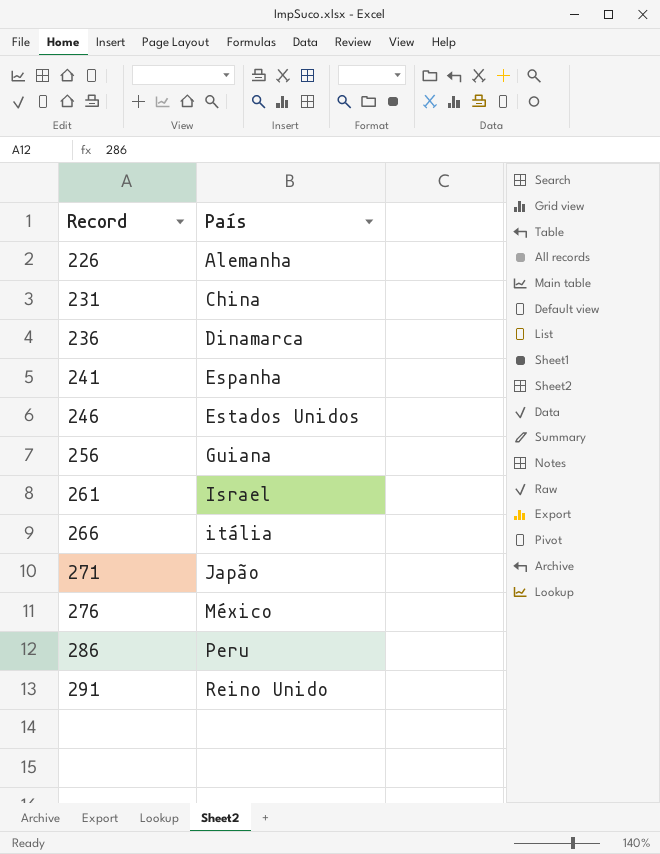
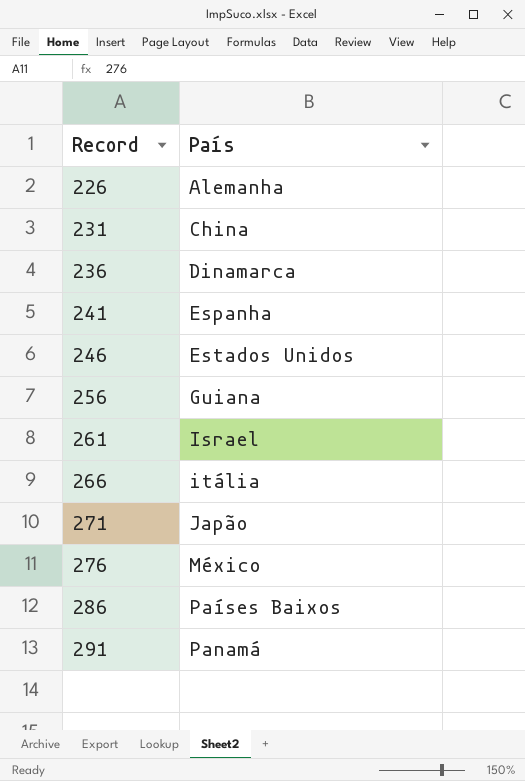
286 | País: Peru -> Países Baixos
291 | País: Reino Unido -> Panamá

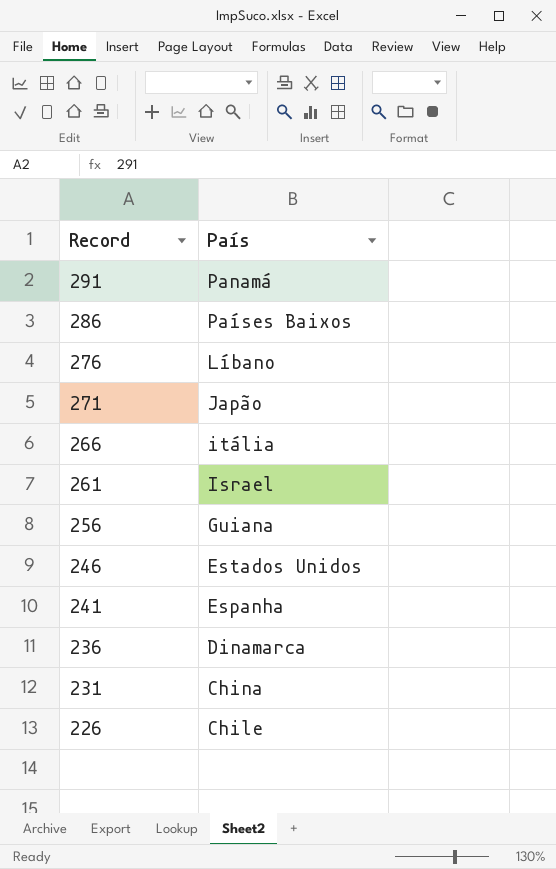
row order: Record ascending -> Record descending
276 | País: México -> Líbano
226 | País: Alemanha -> Chile

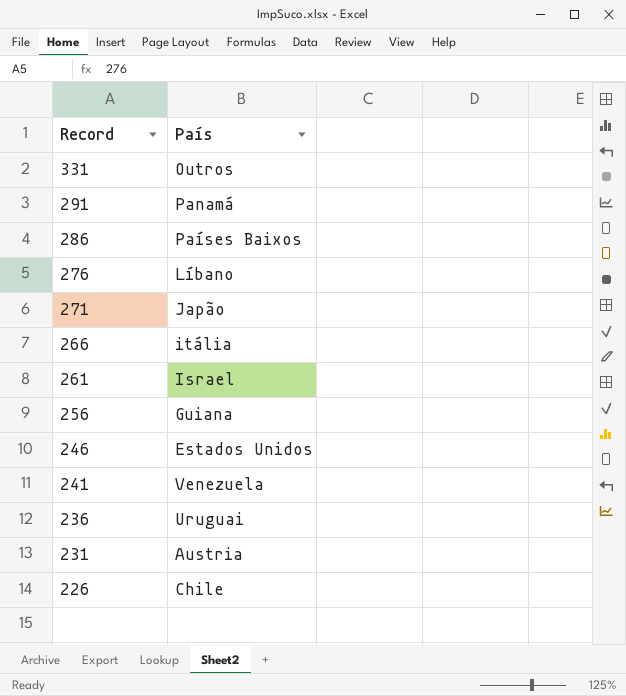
row 331: none -> Outros
241 | País: Espanha -> Venezuela
236 | País: Dinamarca -> Uruguai
231 | País: China -> Austria

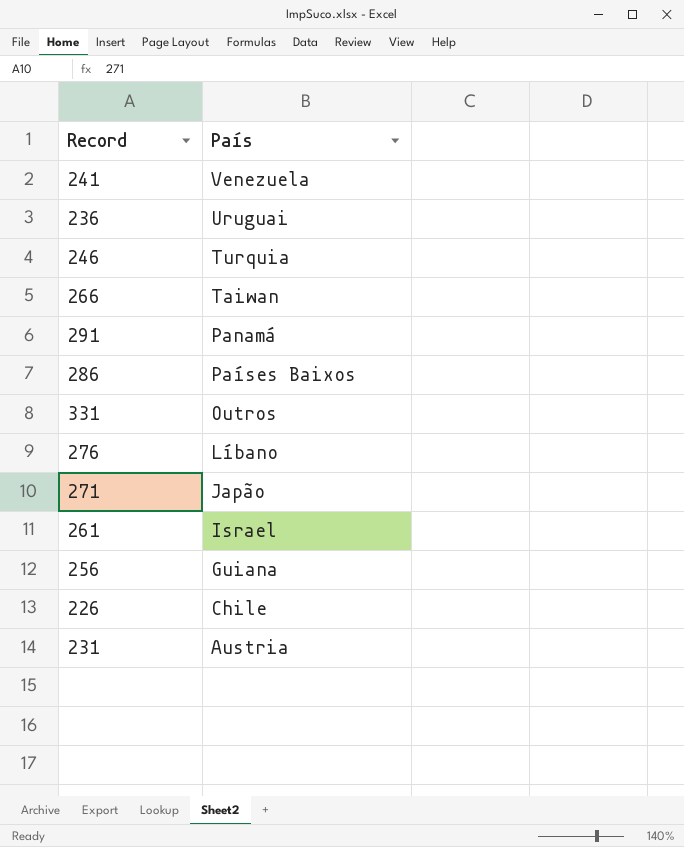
row order: Record descending -> País descending
246 | País: Estados Unidos -> Turquia
266 | País: itália -> Taiwan

